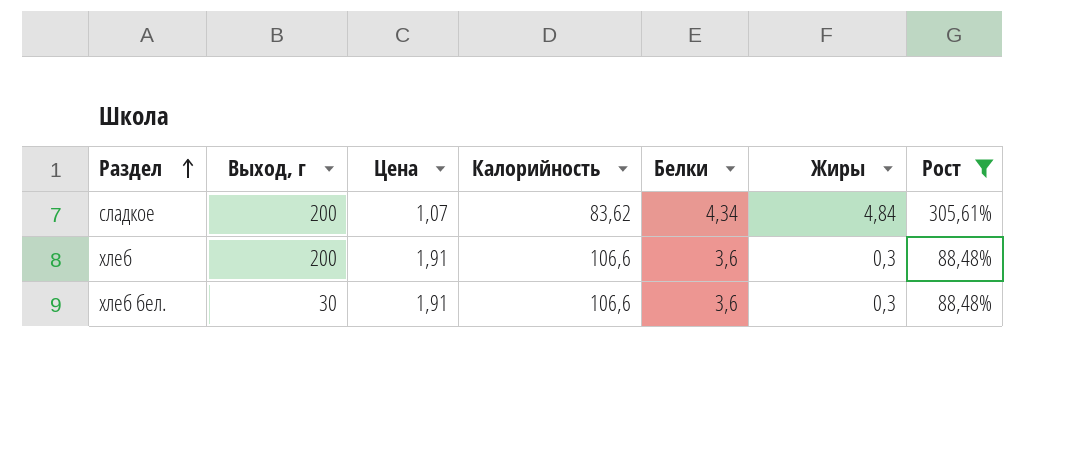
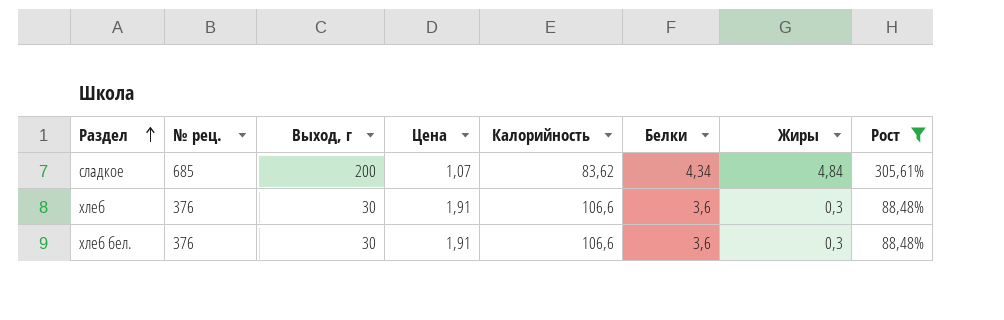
column № рец. | position: none -> 2
хлеб | Выход, г: 200 -> 30

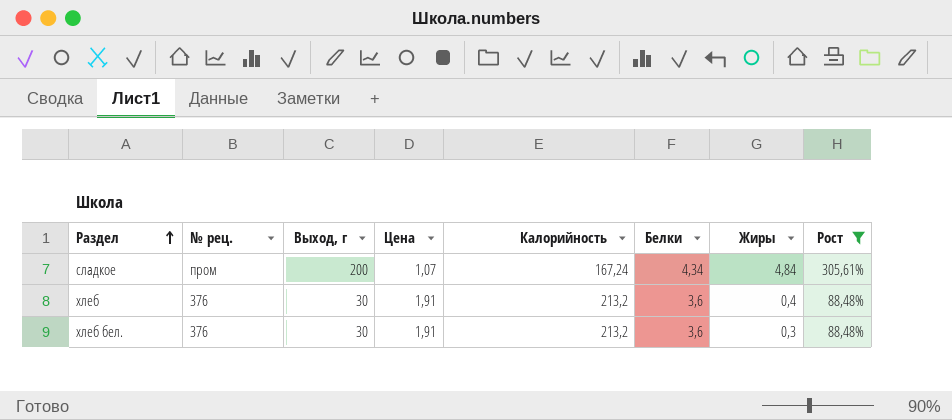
сладкое | № рец.: 685 -> пром
сладкое | Калорийность: 83,62 -> 167,24
хлеб | Калорийность: 106,6 -> 213,2
хлеб | Жиры: 0,3 -> 0,4
хлеб бел. | Калорийность: 106,6 -> 213,2

